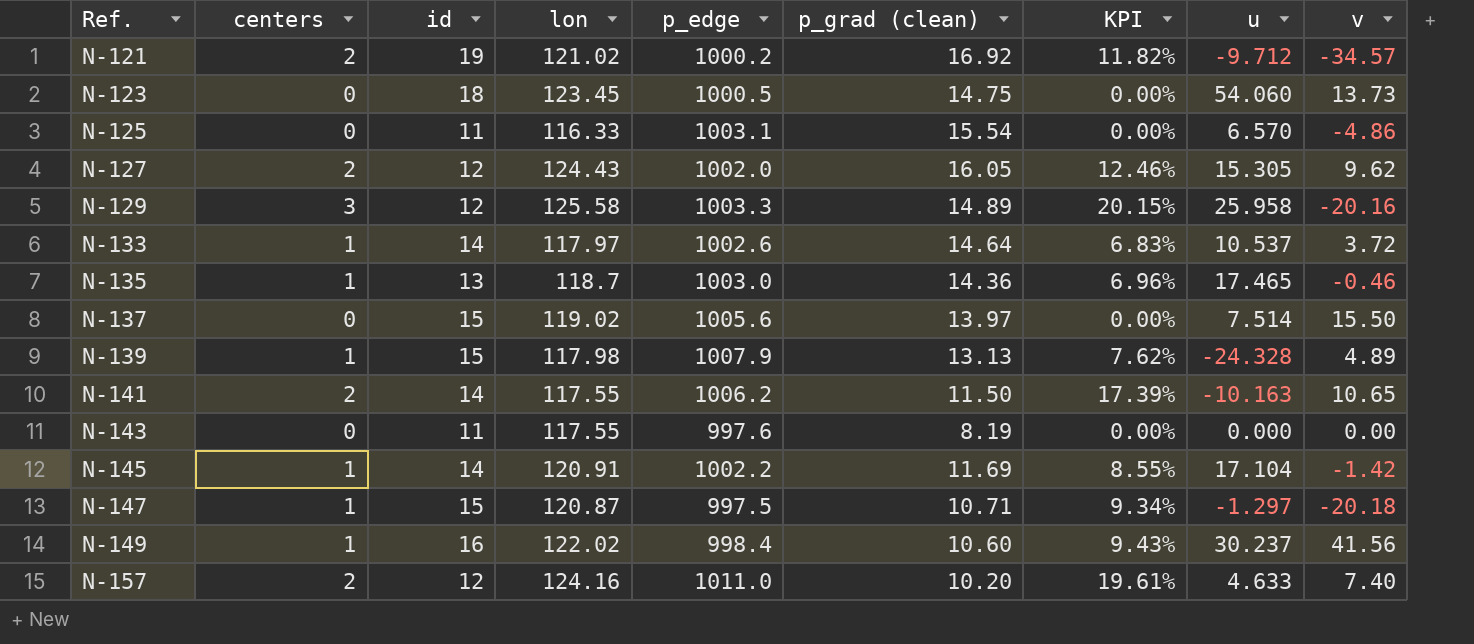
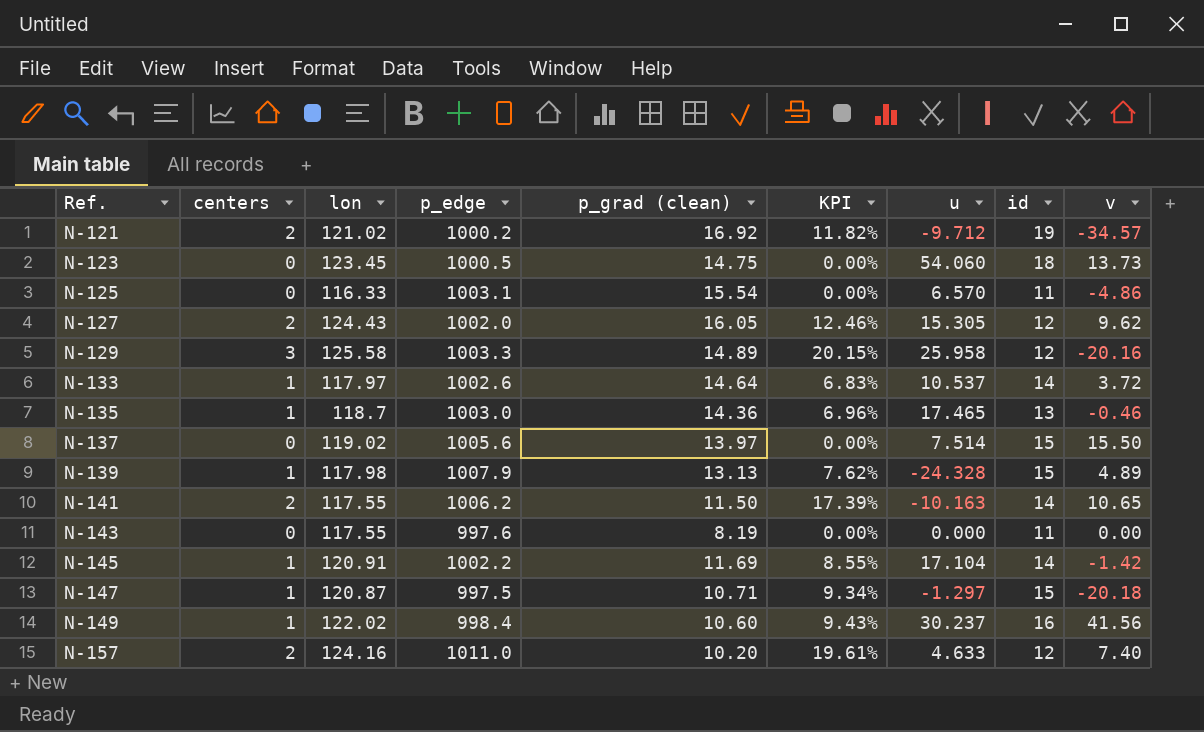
column id | position: 3 -> 8

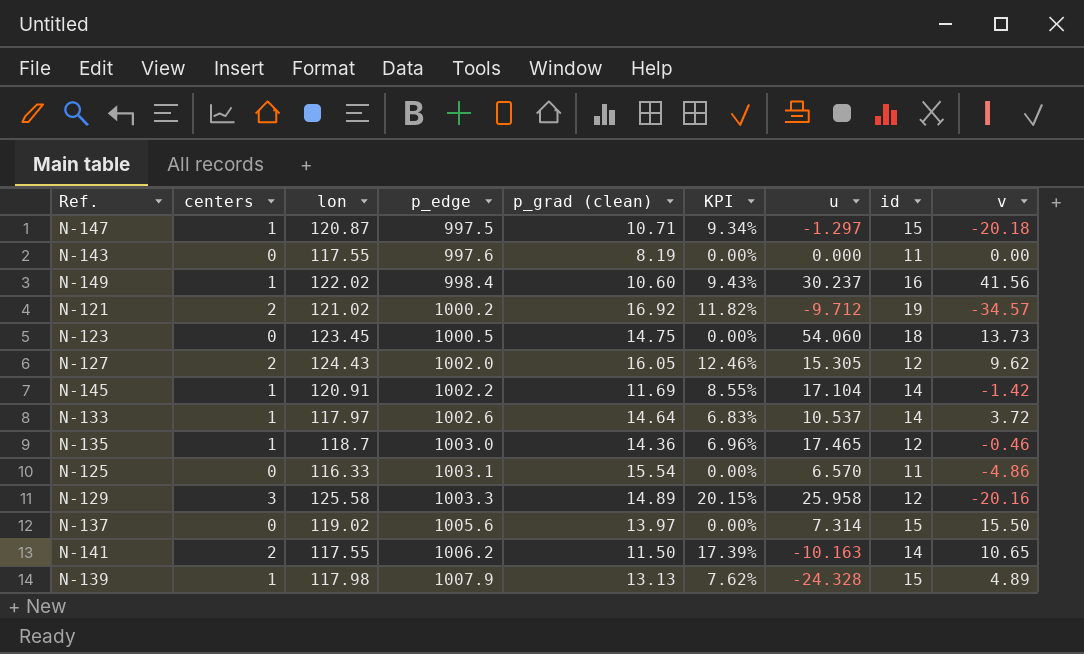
row order: Ref. ascending -> p_edge ascending
row N-157: 2 | 124.16 | 1011.0 | 10.20 | 19.61% | 4.633 | 12 | 7.40 -> none
N-135 | id: 13 -> 12
N-137 | u: 7.514 -> 7.314

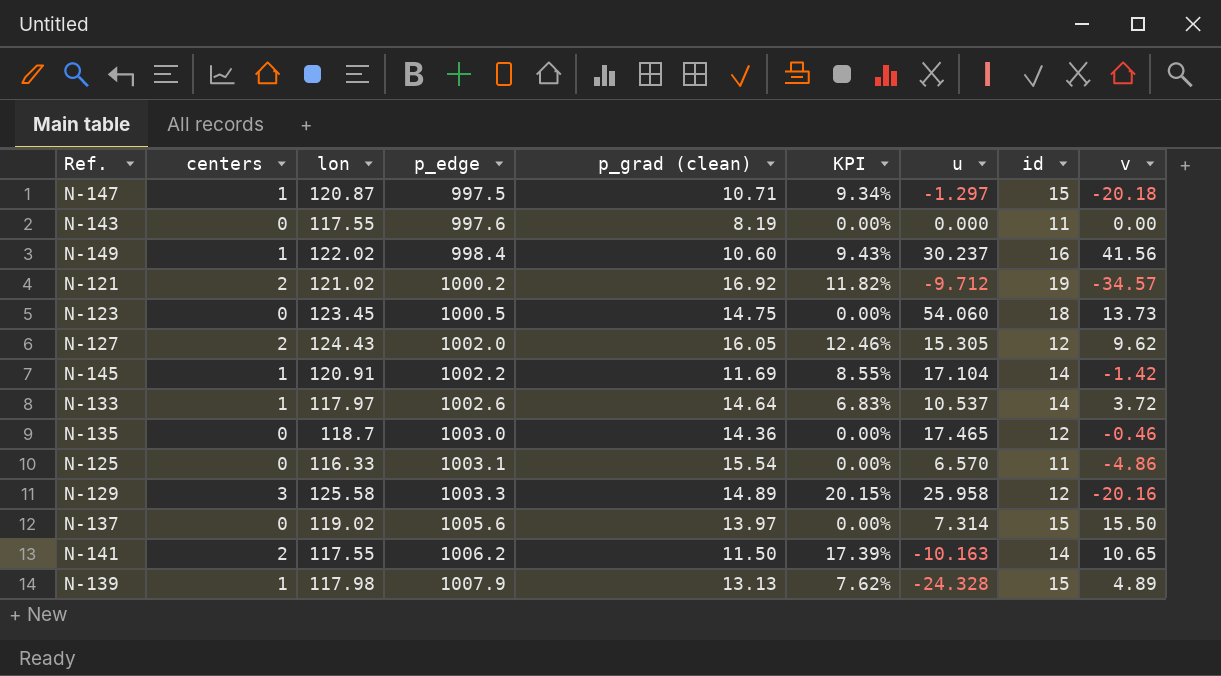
N-135 | centers: 1 -> 0
N-135 | KPI: 6.96% -> 0.00%

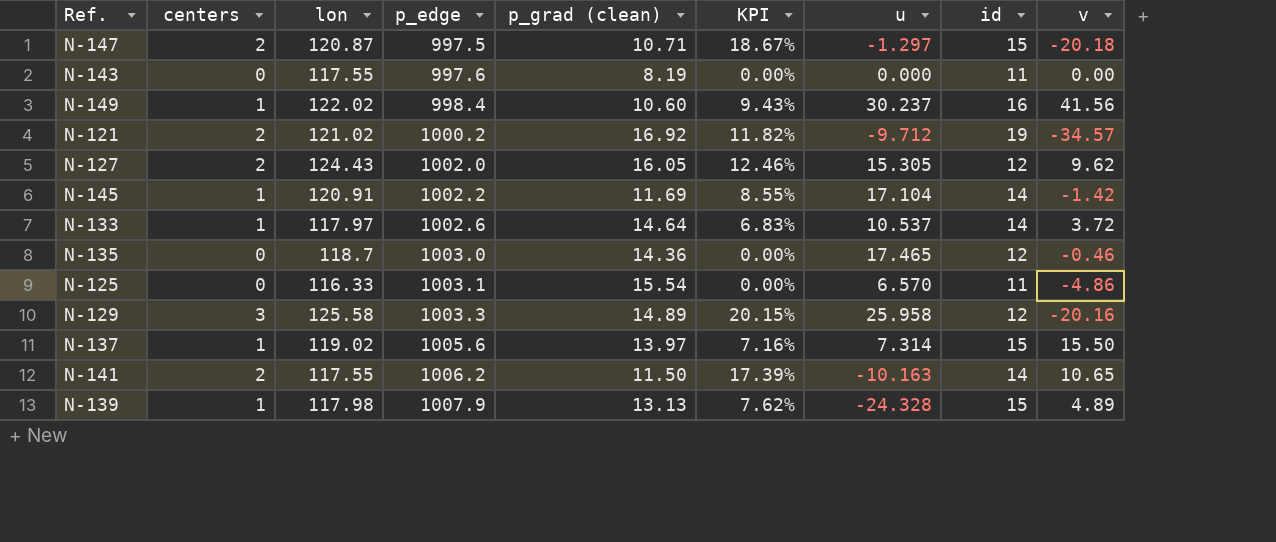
row N-123: 0 | 123.45 | 1000.5 | 14.75 | 0.00% | 54.060 | 18 | 13.73 -> none
N-147 | centers: 1 -> 2
N-147 | KPI: 9.34% -> 18.67%
N-137 | centers: 0 -> 1
N-137 | KPI: 0.00% -> 7.16%

